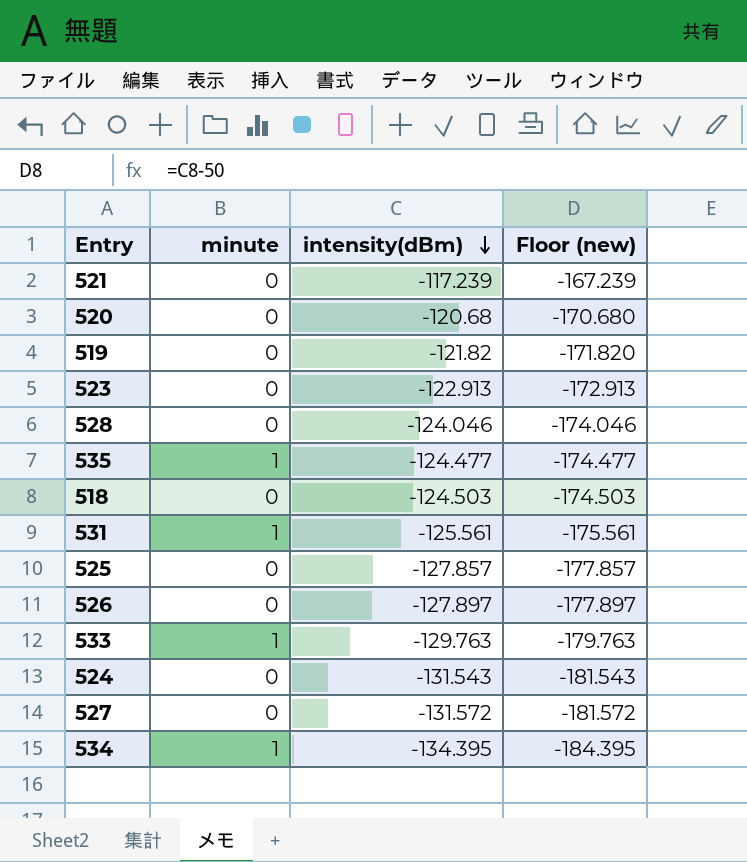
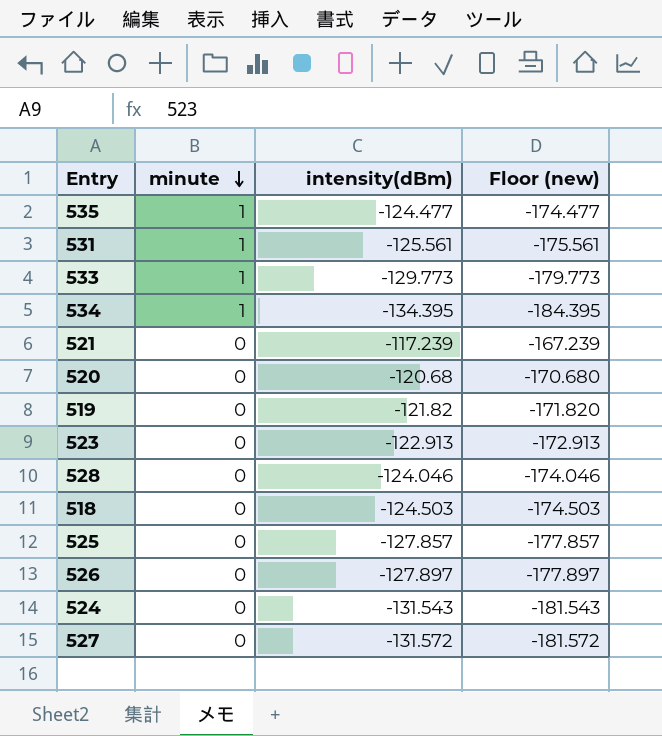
row order: intensity(dBm) descending -> minute descending
533 | intensity(dBm): -129.763 -> -129.773
533 | Floor (new): -179.763 -> -179.773

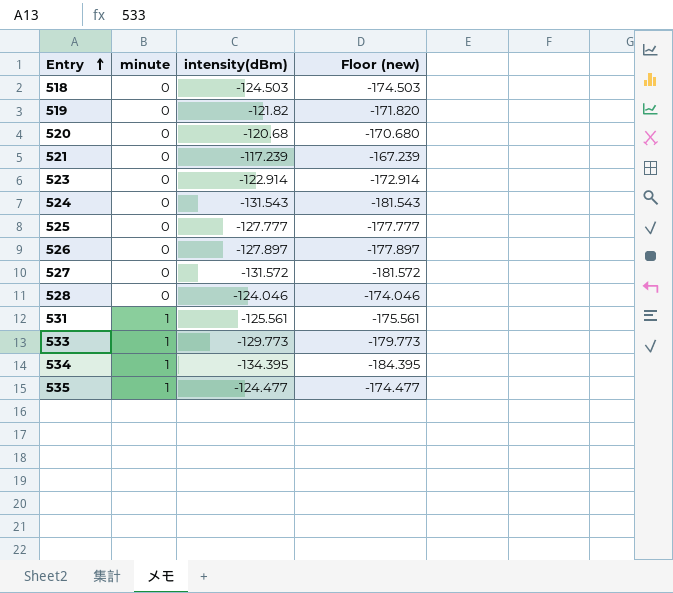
row order: minute descending -> Entry ascending
523 | intensity(dBm): -122.913 -> -122.914
523 | Floor (new): -172.913 -> -172.914
525 | intensity(dBm): -127.857 -> -127.777
525 | Floor (new): -177.857 -> -177.777

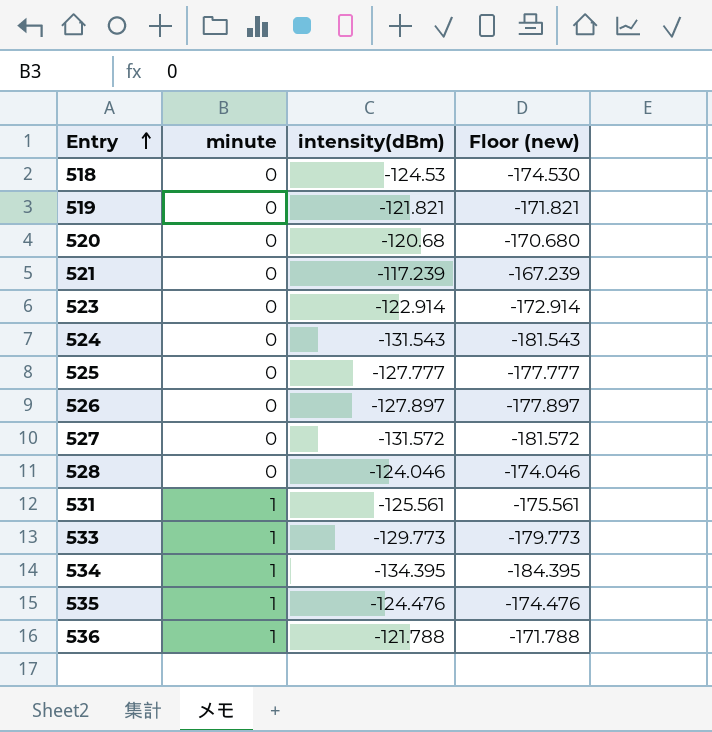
518 | intensity(dBm): -124.503 -> -124.53
518 | Floor (new): -174.503 -> -174.530
519 | intensity(dBm): -121.82 -> -121.821
519 | Floor (new): -171.820 -> -171.821
535 | intensity(dBm): -124.477 -> -124.476
535 | Floor (new): -174.477 -> -174.476
row 536: none -> 1 | -121.788 | -171.788

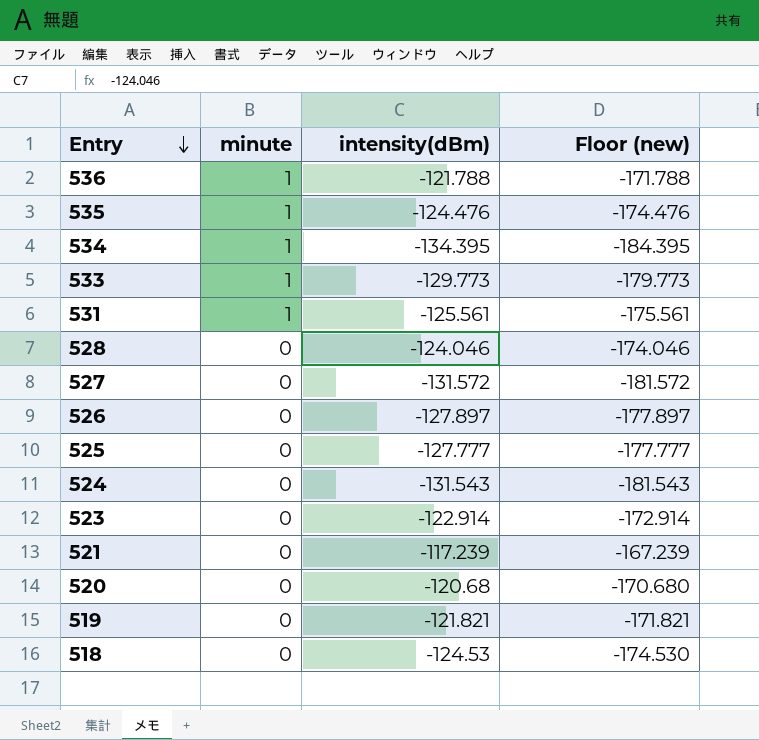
row order: Entry ascending -> Entry descending

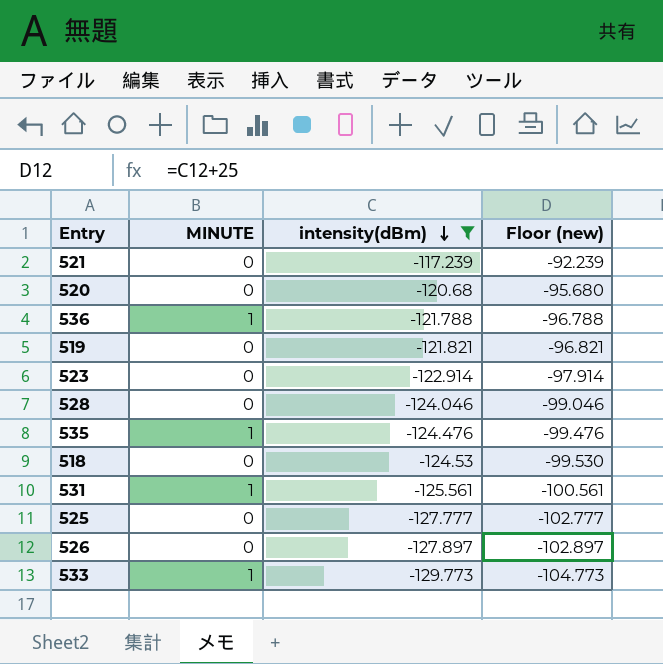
filter: none -> intensity(dBm) >= -129.773
row order: Entry descending -> intensity(dBm) descending
column name: minute -> MINUTE
column Floor (new) | formula: [intensity(dBm)] - 50 -> [intensity(dBm)] + 25

